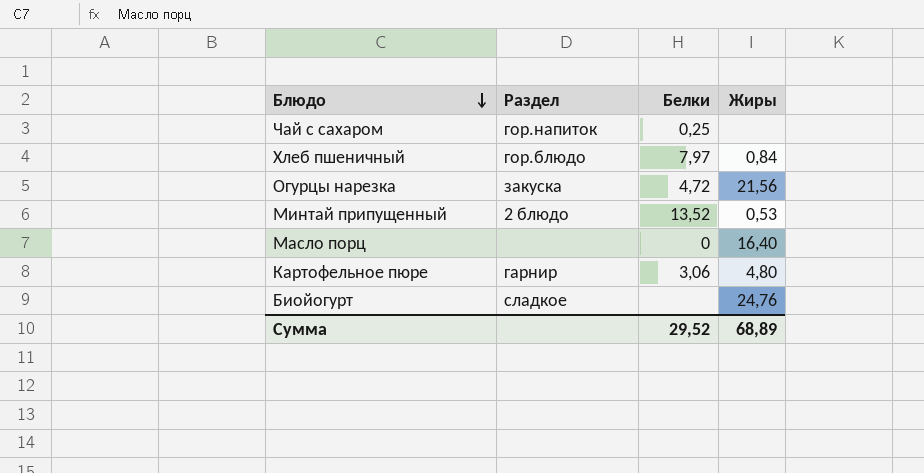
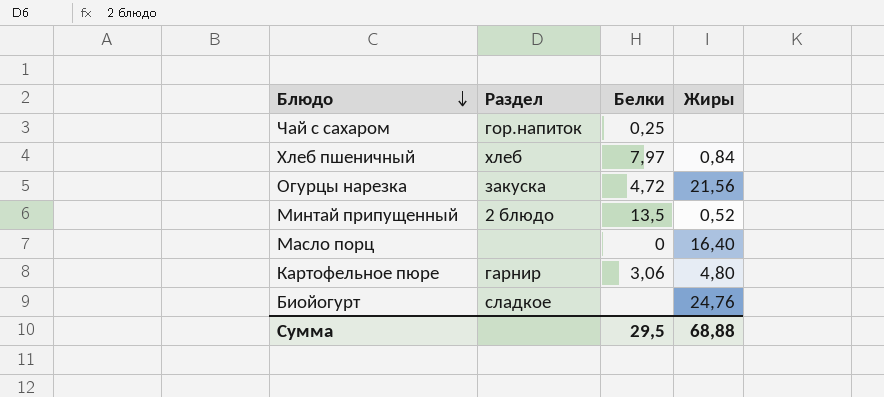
Хлеб пшеничный | Раздел: гор.блюдо -> хлеб
Минтай припущенный | Белки: 13,52 -> 13,5
Минтай припущенный | Жиры: 0,53 -> 0,52
Сумма | Белки: 29,52 -> 29,5
Сумма | Жиры: 68,89 -> 68,88

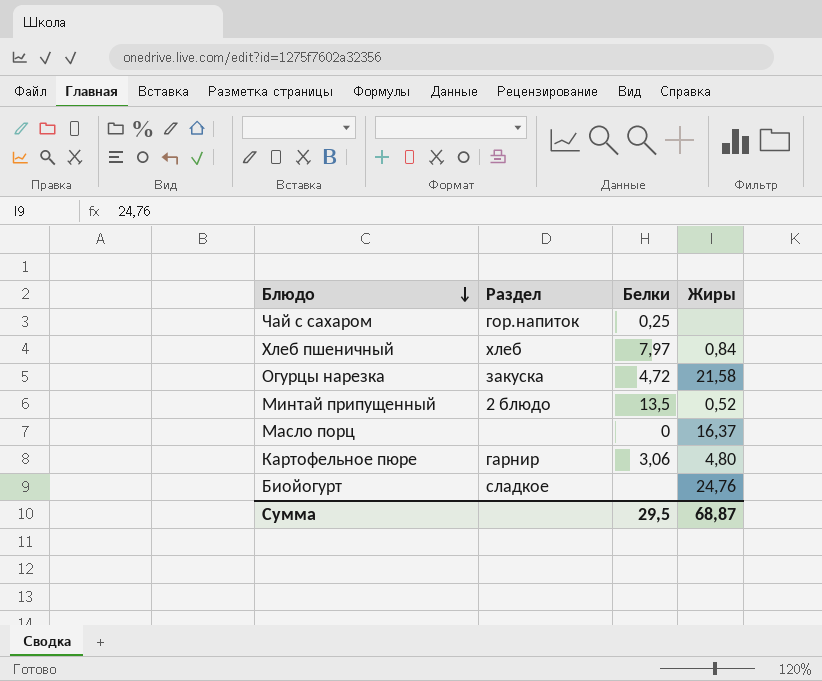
Огурцы нарезка | Жиры: 21,56 -> 21,58
Масло порц | Жиры: 16,40 -> 16,37
Сумма | Жиры: 68,88 -> 68,87

